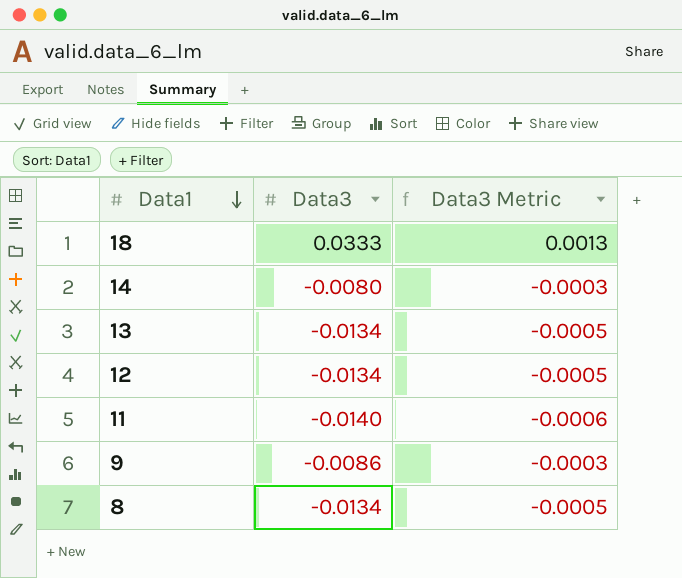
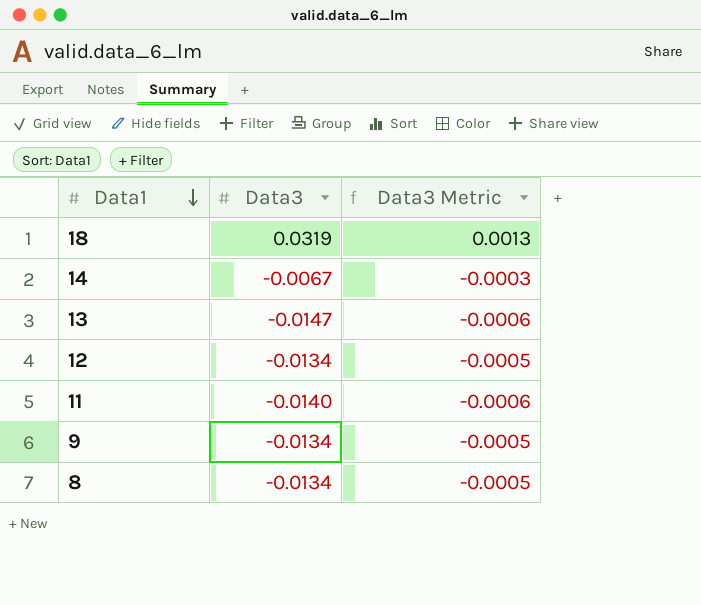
18 | Data3: 0.0333 -> 0.0319
14 | Data3: -0.0080 -> -0.0067
13 | Data3: -0.0134 -> -0.0147
13 | Data3 Metric: -0.0005 -> -0.0006
9 | Data3: -0.0086 -> -0.0134
9 | Data3 Metric: -0.0003 -> -0.0005

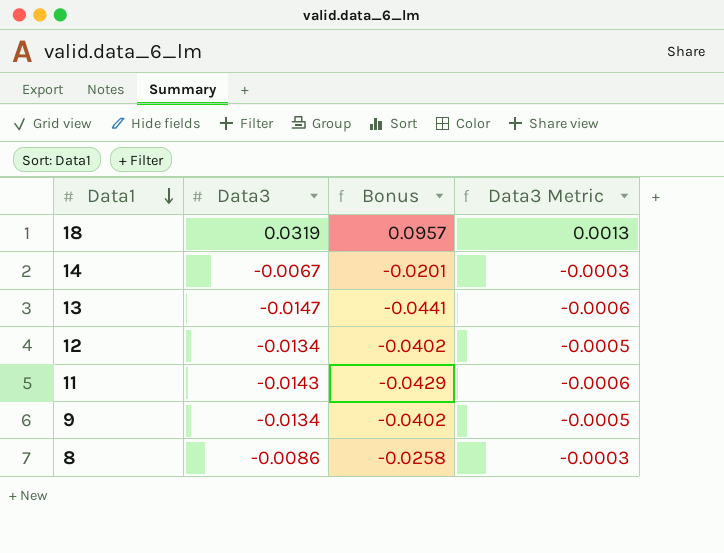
column Bonus | formula: none -> [Data3] * 3
11 | Data3: -0.0140 -> -0.0143
8 | Data3: -0.0134 -> -0.0086
8 | Data3 Metric: -0.0005 -> -0.0003

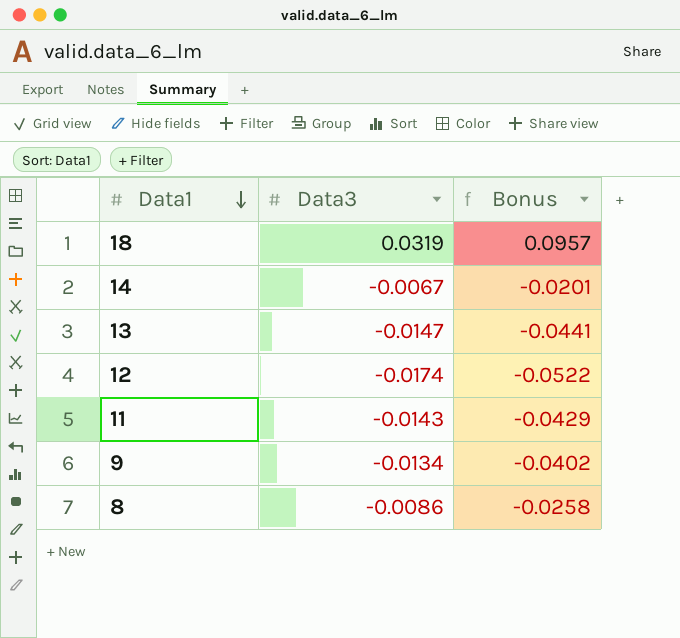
column Data3 Metric | formula: [Data3] * 0.04 -> none
12 | Data3: -0.0134 -> -0.0174
12 | Bonus: -0.0402 -> -0.0522

